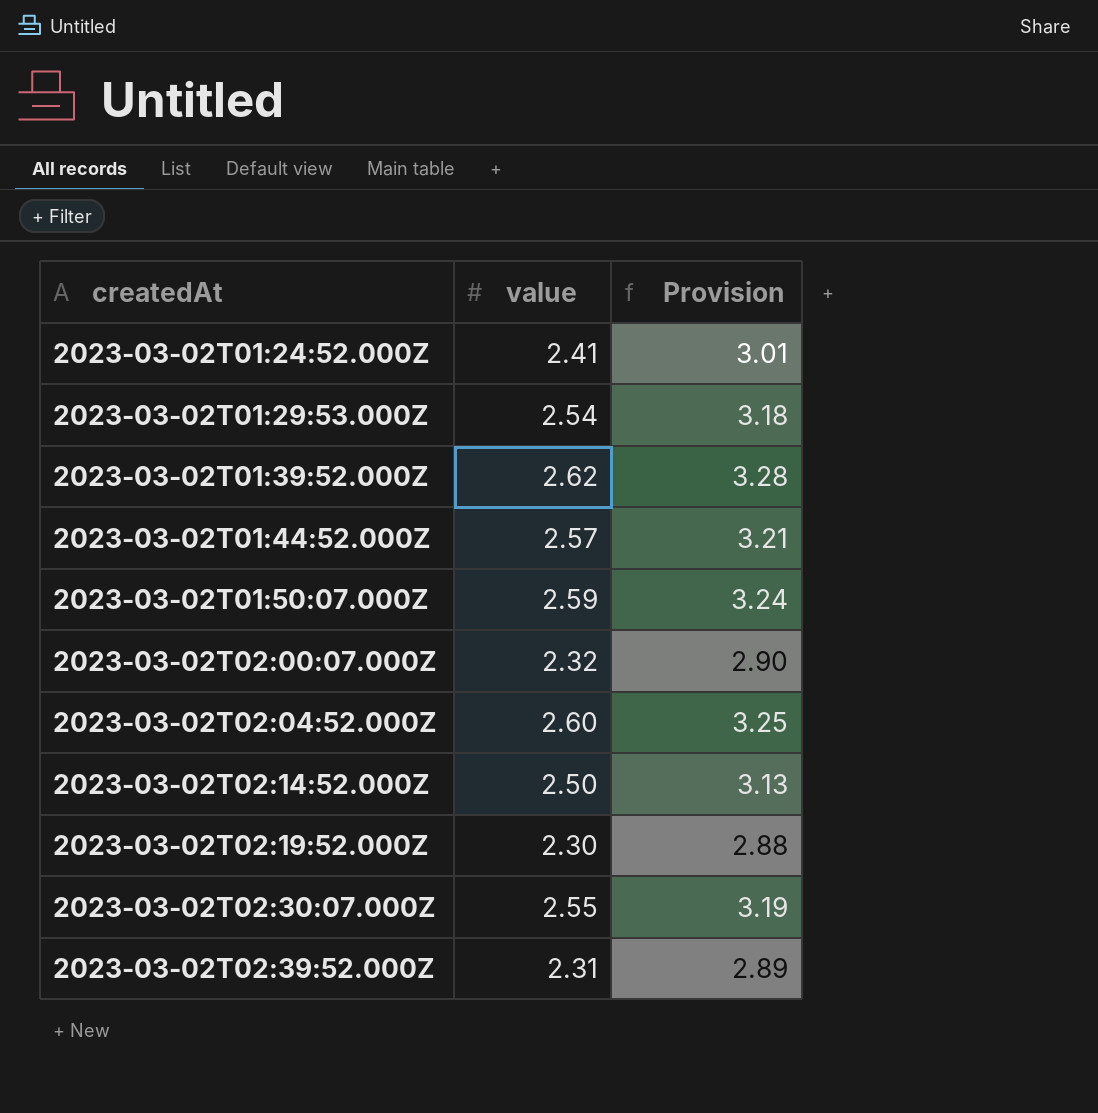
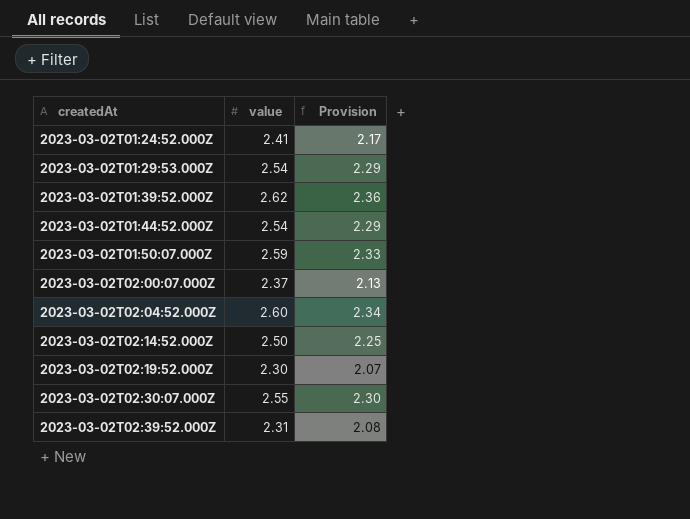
column Provision | formula: [value] * 1.25 -> [value] * 0.9
2023-03-02T01:44:52.000Z | value: 2.57 -> 2.54
2023-03-02T02:00:07.000Z | value: 2.32 -> 2.37

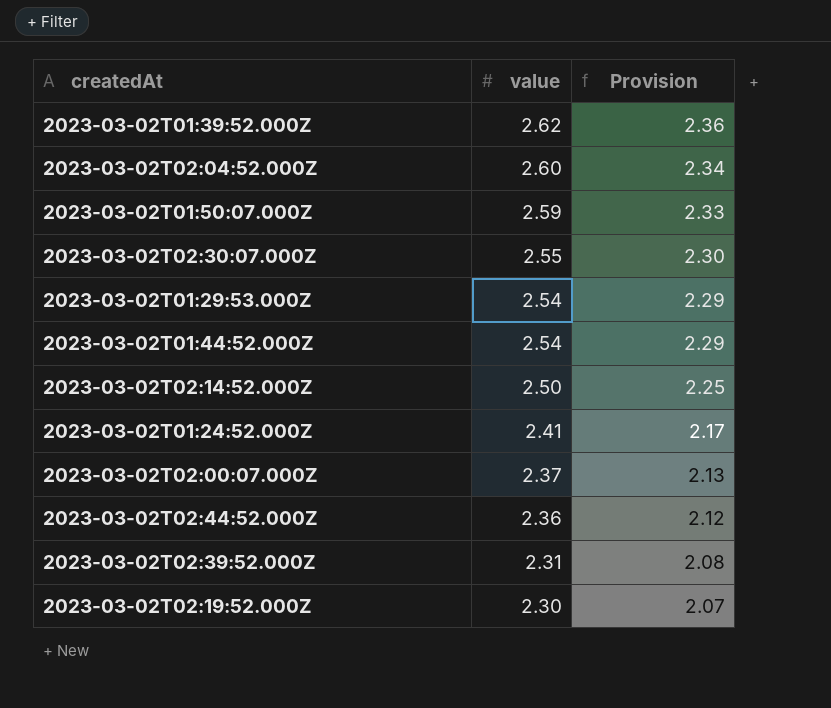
row order: createdAt ascending -> value descending
row 2023-03-02T02:44:52.000Z: none -> 2.36 | 2.12

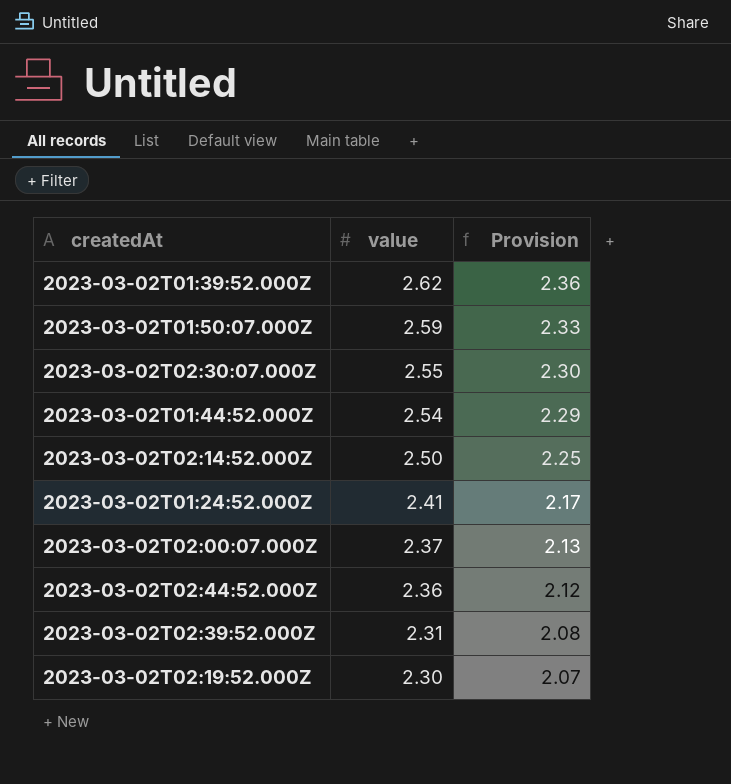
row 2023-03-02T02:04:52.000Z: 2.60 | 2.34 -> none
row 2023-03-02T01:29:53.000Z: 2.54 | 2.29 -> none

